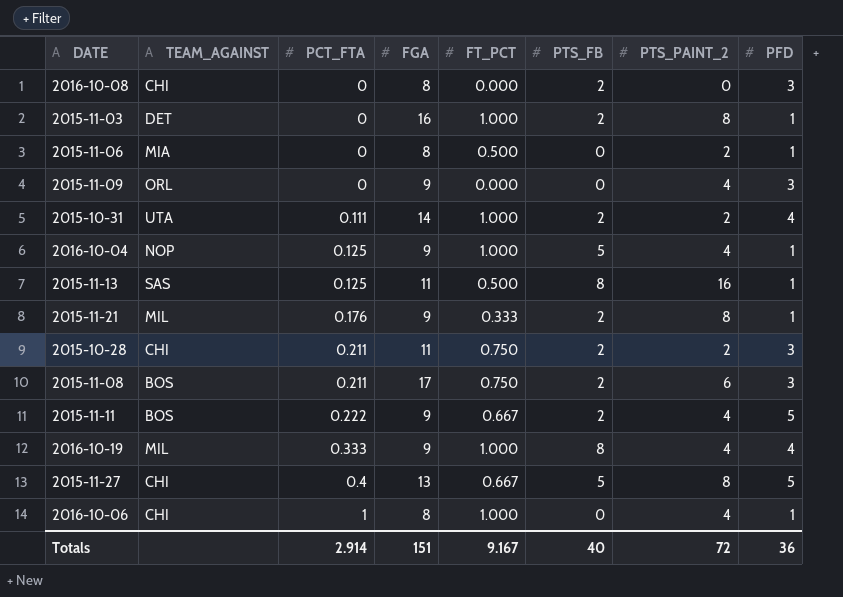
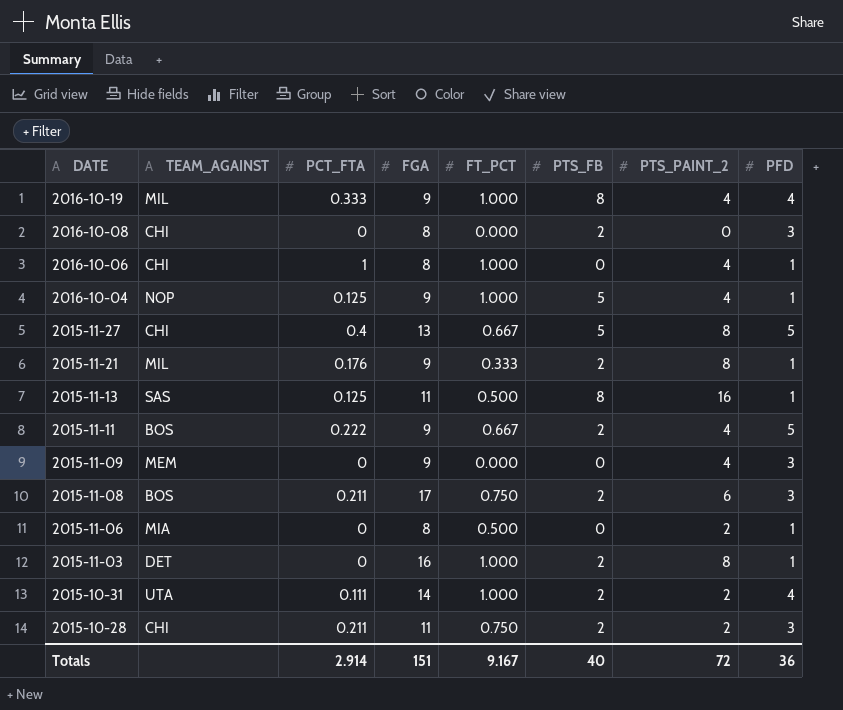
row order: PCT_FTA ascending -> DATE descending
2015-11-09 | TEAM_AGAINST: ORL -> MEM

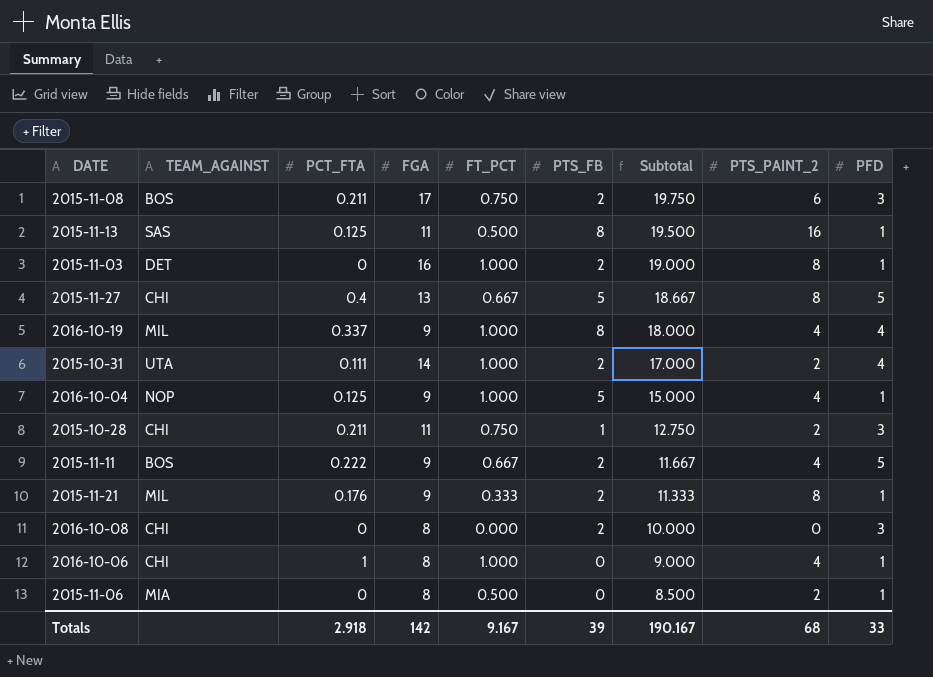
row order: DATE descending -> Subtotal descending
column Subtotal | formula: none -> [FGA] + [FT_PCT] + [PTS_FB]
row 2015-11-09: MEM | 0 | 9 | 0.000 | 0 | 4 | 3 -> none
2016-10-19 | PCT_FTA: 0.333 -> 0.337
2015-10-28 | PTS_FB: 2 -> 1
Totals | PCT_FTA: 2.914 -> 2.918
Totals | FGA: 151 -> 142
Totals | PTS_FB: 40 -> 39
Totals | PTS_PAINT_2: 72 -> 68
Totals | PFD: 36 -> 33

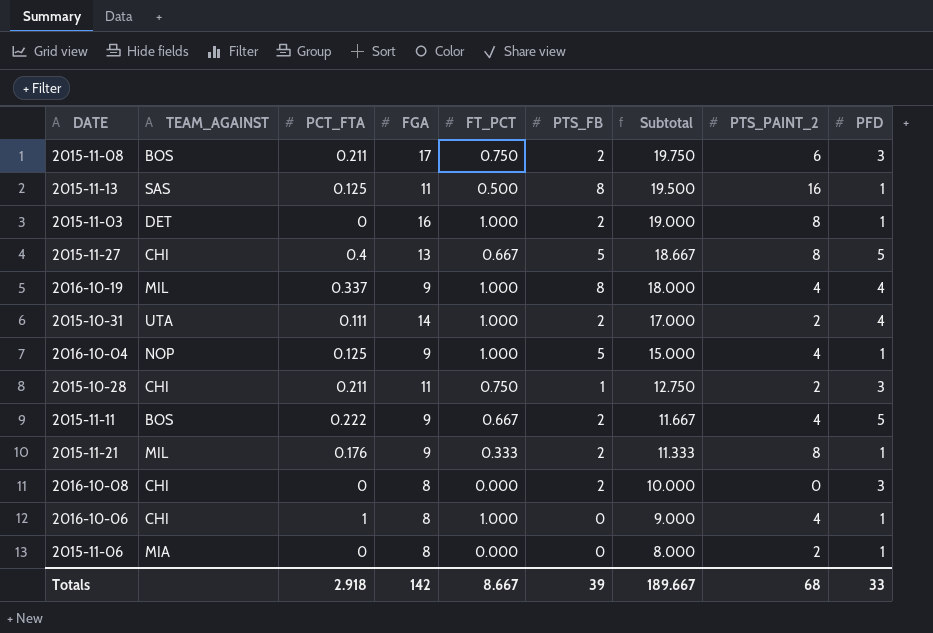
2015-11-06 | FT_PCT: 0.500 -> 0.000
2015-11-06 | Subtotal: 8.500 -> 8.000
Totals | FT_PCT: 9.167 -> 8.667
Totals | Subtotal: 190.167 -> 189.667

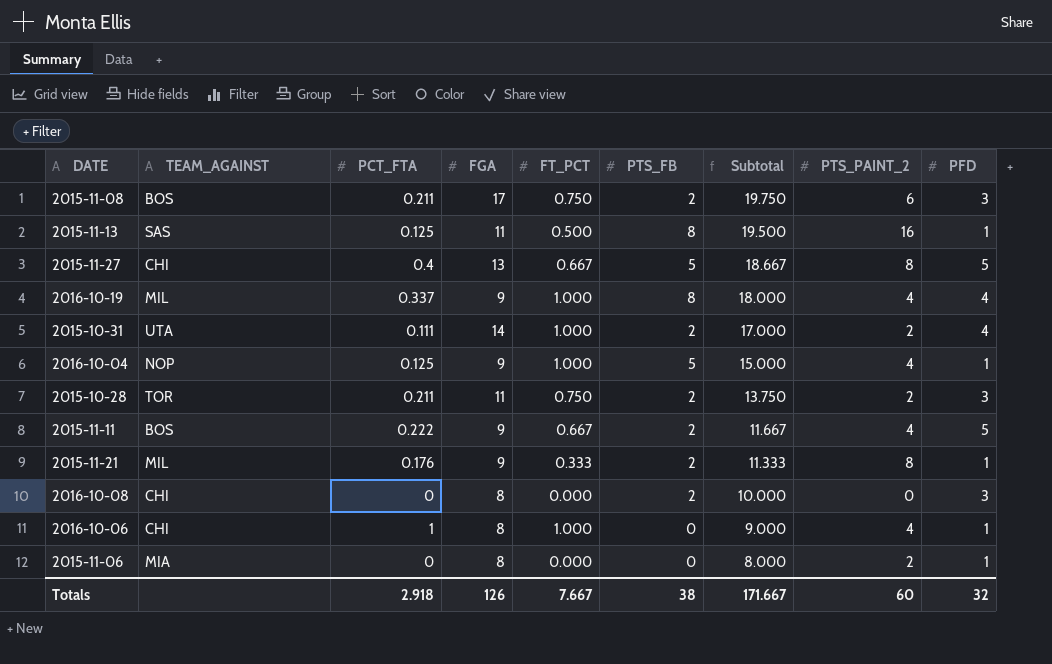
row 2015-11-03: DET | 0 | 16 | 1.000 | 2 | 19.000 | 8 | 1 -> none
2015-10-28 | TEAM_AGAINST: CHI -> TOR
2015-10-28 | PTS_FB: 1 -> 2
2015-10-28 | Subtotal: 12.750 -> 13.750
Totals | FGA: 142 -> 126
Totals | FT_PCT: 8.667 -> 7.667
Totals | PTS_FB: 39 -> 38
Totals | Subtotal: 189.667 -> 171.667
Totals | PTS_PAINT_2: 68 -> 60
Totals | PFD: 33 -> 32

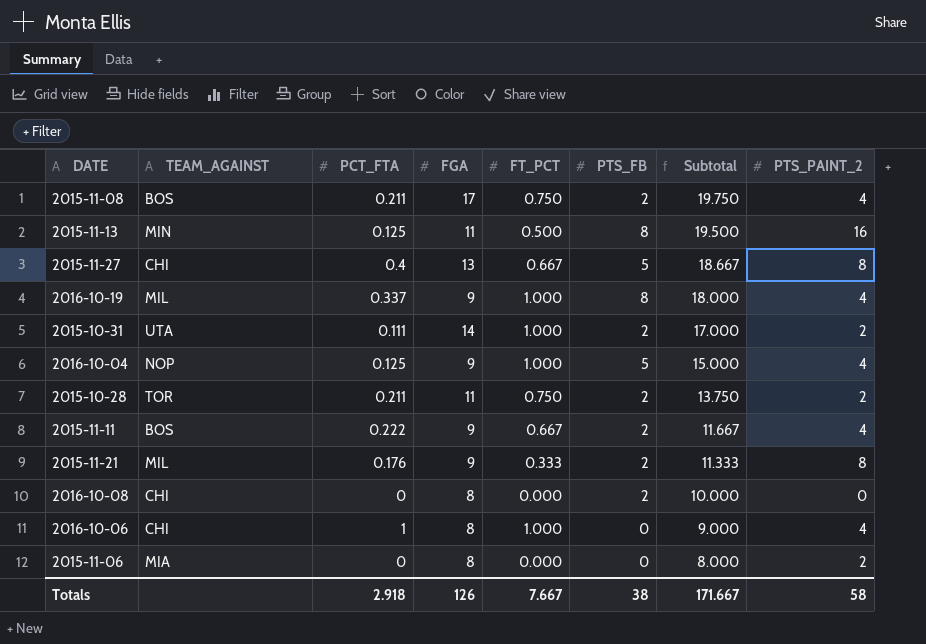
column PFD | position: 9 -> none
2015-11-08 | PTS_PAINT_2: 6 -> 4
2015-11-13 | TEAM_AGAINST: SAS -> MIN
Totals | PTS_PAINT_2: 60 -> 58

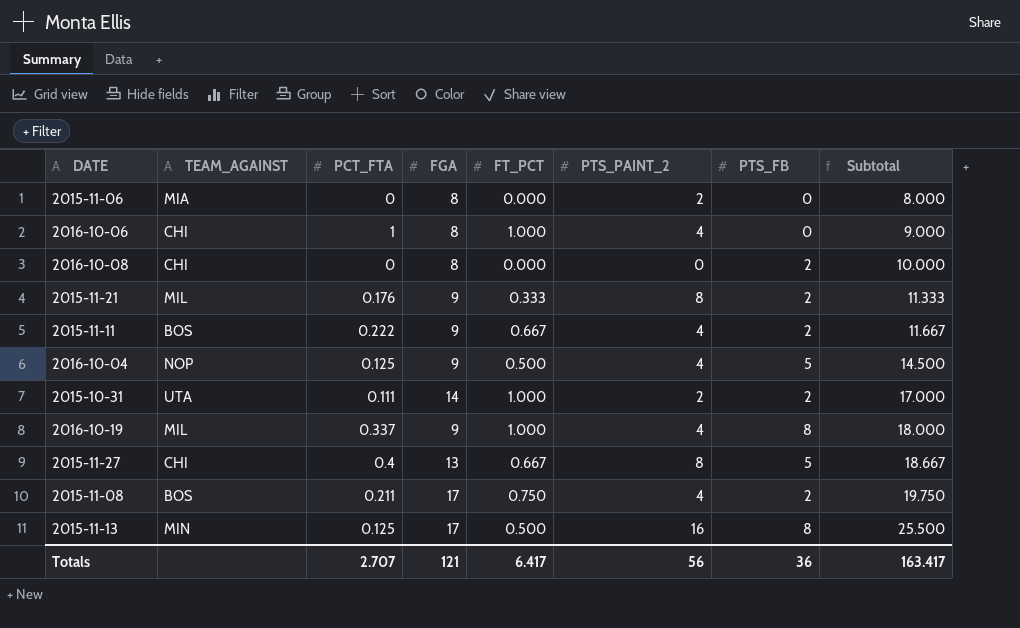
row order: Subtotal descending -> Subtotal ascending
column PTS_PAINT_2 | position: 8 -> 6
row 2015-10-28: TOR | 0.211 | 11 | 0.750 | 2 | 13.750 | 2 -> none
2016-10-04 | FT_PCT: 1.000 -> 0.500
2016-10-04 | Subtotal: 15.000 -> 14.500
2015-11-13 | FGA: 11 -> 17
2015-11-13 | Subtotal: 19.500 -> 25.500
Totals | PCT_FTA: 2.918 -> 2.707
Totals | FGA: 126 -> 121
Totals | FT_PCT: 7.667 -> 6.417
Totals | PTS_PAINT_2: 58 -> 56
Totals | PTS_FB: 38 -> 36
Totals | Subtotal: 171.667 -> 163.417

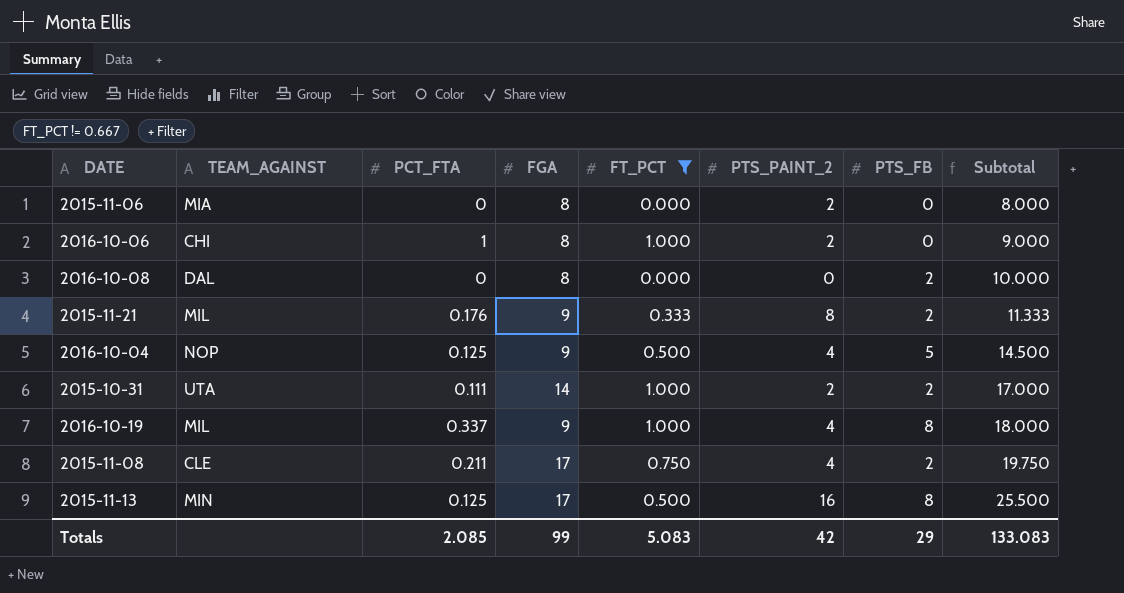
filter: none -> FT_PCT != 0.667
2016-10-06 | PTS_PAINT_2: 4 -> 2
2016-10-08 | TEAM_AGAINST: CHI -> DAL
2015-11-08 | TEAM_AGAINST: BOS -> CLE
Totals | PCT_FTA: 2.707 -> 2.085
Totals | FGA: 121 -> 99
Totals | FT_PCT: 6.417 -> 5.083
Totals | PTS_PAINT_2: 56 -> 42
Totals | PTS_FB: 36 -> 29
Totals | Subtotal: 163.417 -> 133.083

